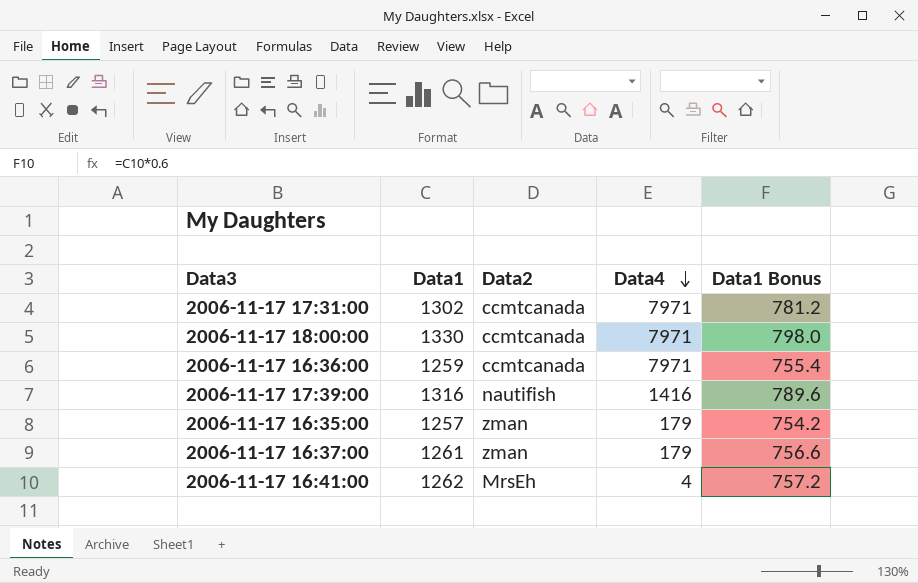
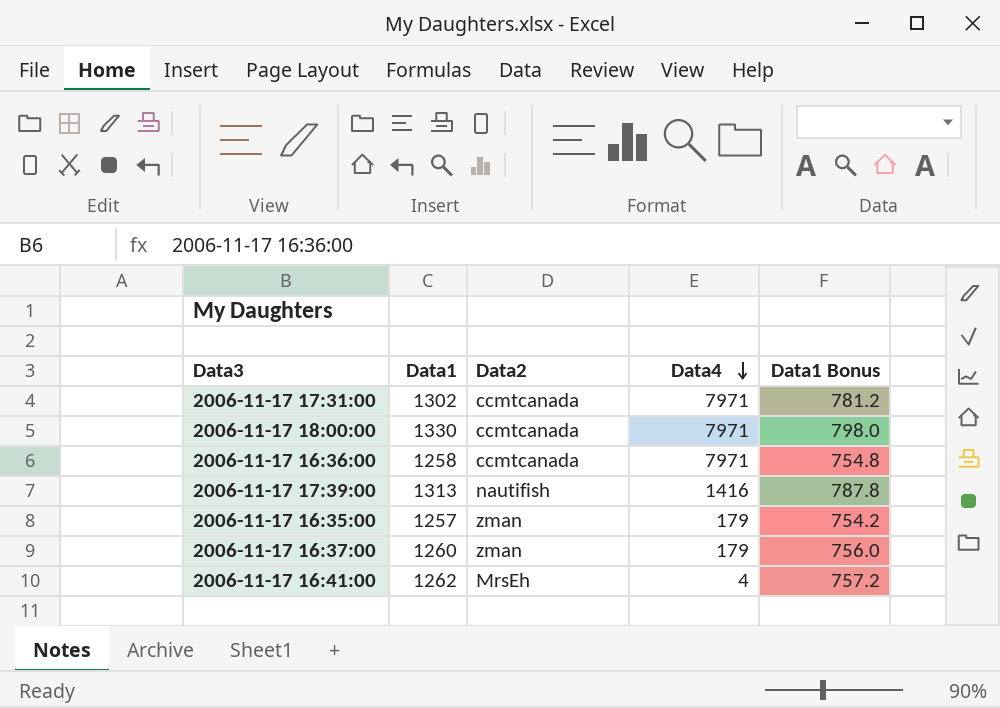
2006-11-17 16:36:00 | Data1: 1259 -> 1258
2006-11-17 16:36:00 | Data1 Bonus: 755.4 -> 754.8
2006-11-17 17:39:00 | Data1: 1316 -> 1313
2006-11-17 17:39:00 | Data1 Bonus: 789.6 -> 787.8
2006-11-17 16:37:00 | Data1: 1261 -> 1260
2006-11-17 16:37:00 | Data1 Bonus: 756.6 -> 756.0

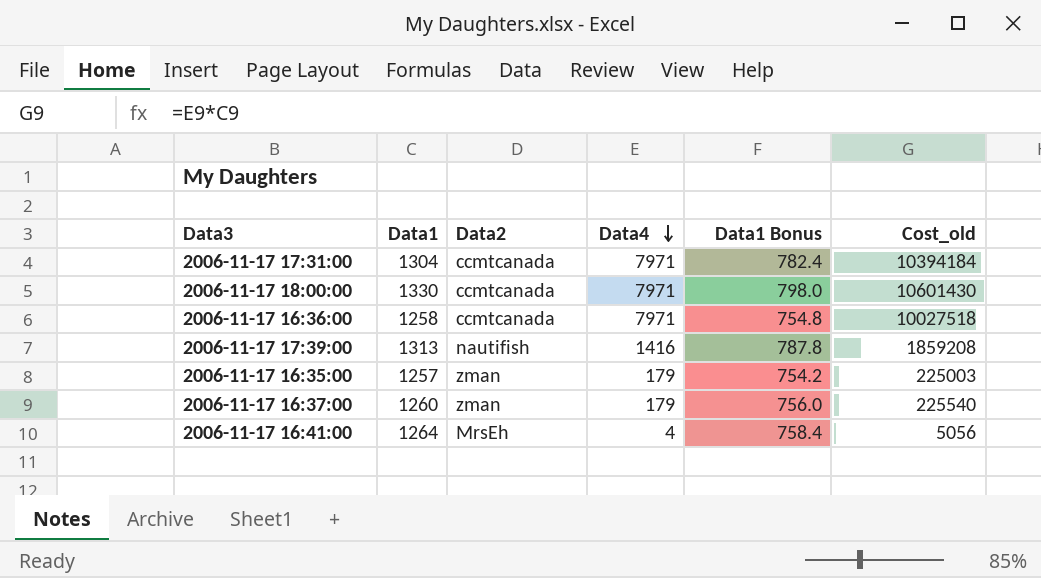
column Cost_old | formula: none -> [Data1] * [Data4]
2006-11-17 17:31:00 | Data1: 1302 -> 1304
2006-11-17 17:31:00 | Data1 Bonus: 781.2 -> 782.4
2006-11-17 16:41:00 | Data1: 1262 -> 1264
2006-11-17 16:41:00 | Data1 Bonus: 757.2 -> 758.4

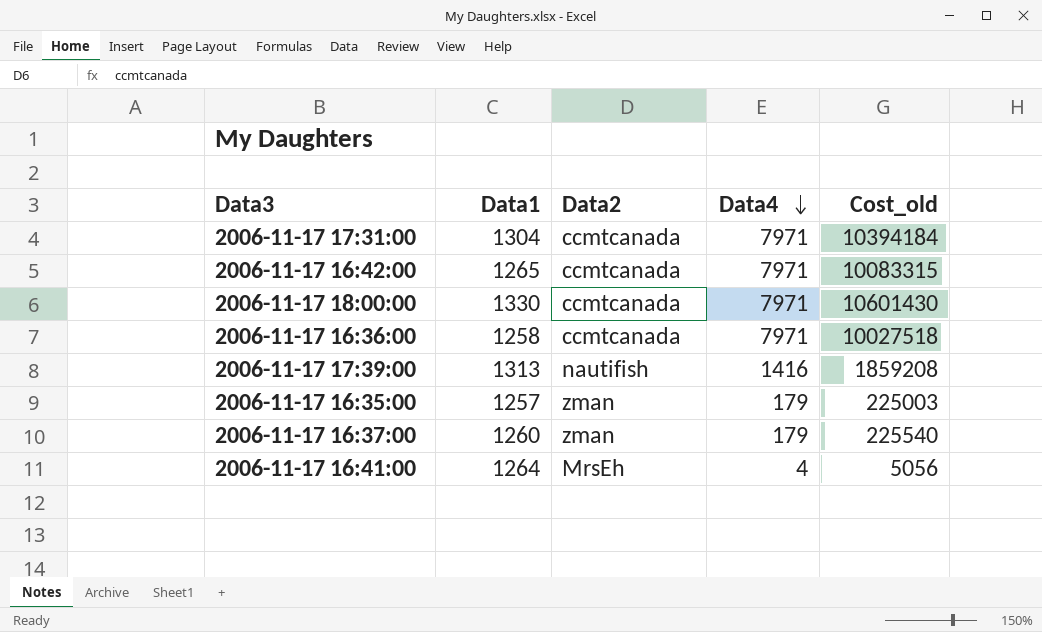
column Data1 Bonus | formula: [Data1] * 0.6 -> none
row 2006-11-17 16:42:00: none -> 1265 | ccmtcanada | 7971 | 10083315

